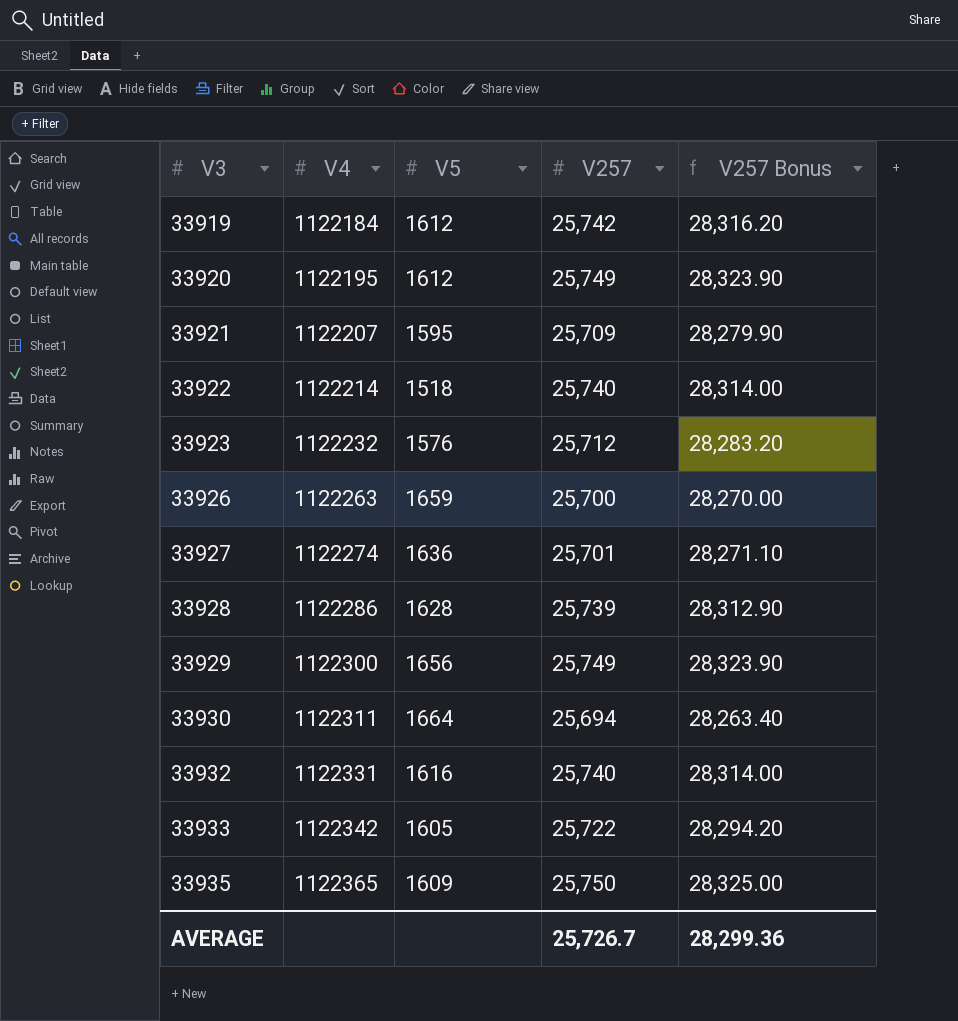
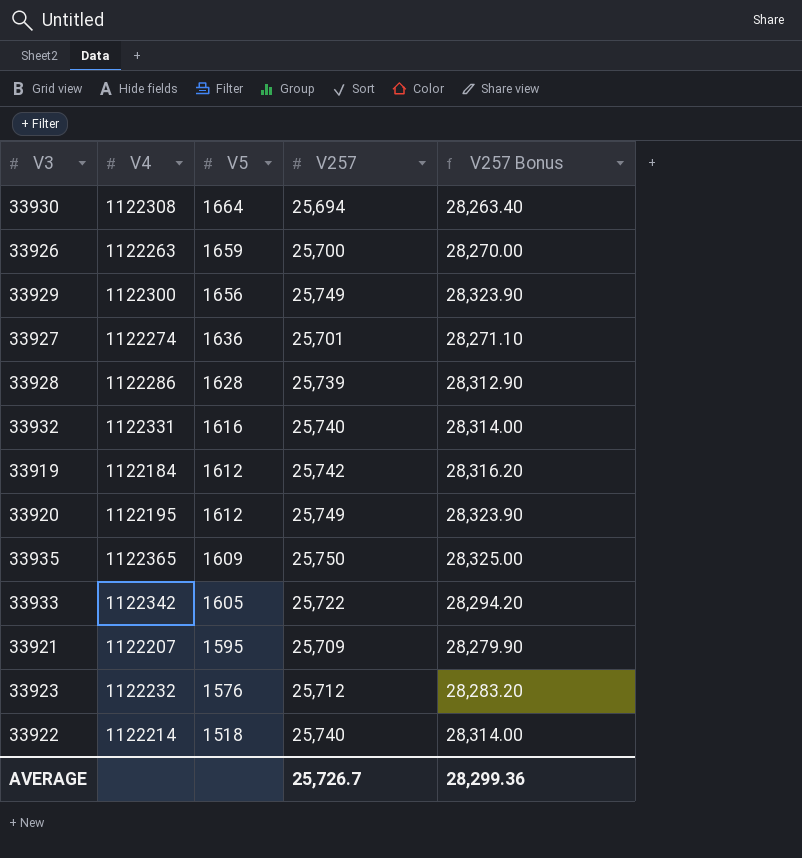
row order: V3 ascending -> V5 descending
33930 | V4: 1122311 -> 1122308

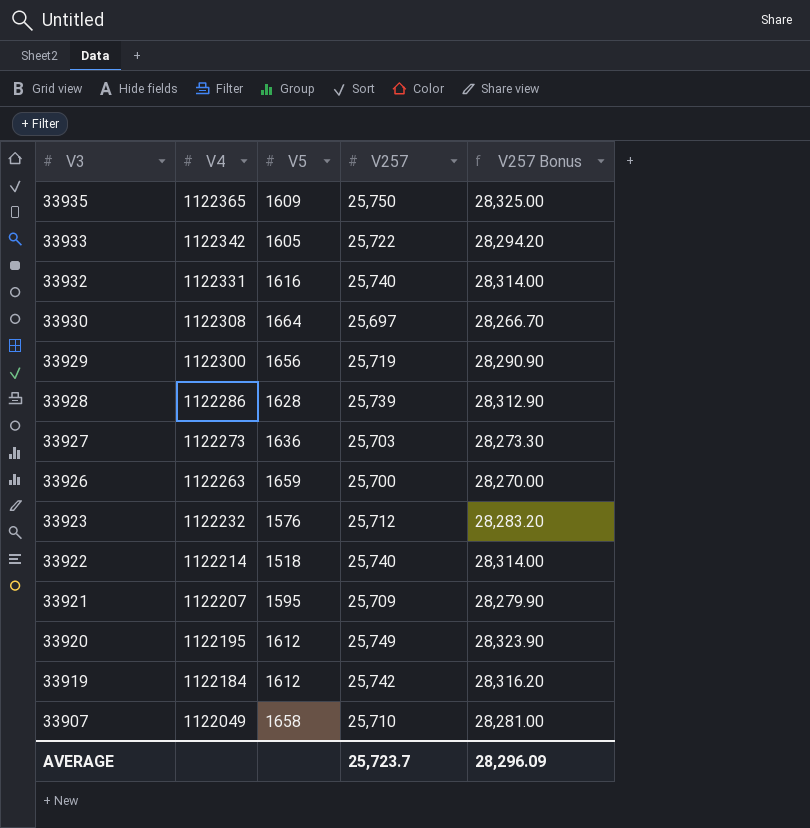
row order: V5 descending -> V3 descending
33930 | V257: 25,694 -> 25,697
33930 | V257 Bonus: 28,263.40 -> 28,266.70
33929 | V257: 25,749 -> 25,719
33929 | V257 Bonus: 28,323.90 -> 28,290.90
33927 | V4: 1122274 -> 1122273
33927 | V257: 25,701 -> 25,703
33927 | V257 Bonus: 28,271.10 -> 28,273.30
row 33907: none -> 1122049 | 1658 | 25,710 | 28,281.00
AVERAGE | V257: 25,726.7 -> 25,723.7
AVERAGE | V257 Bonus: 28,299.36 -> 28,296.09

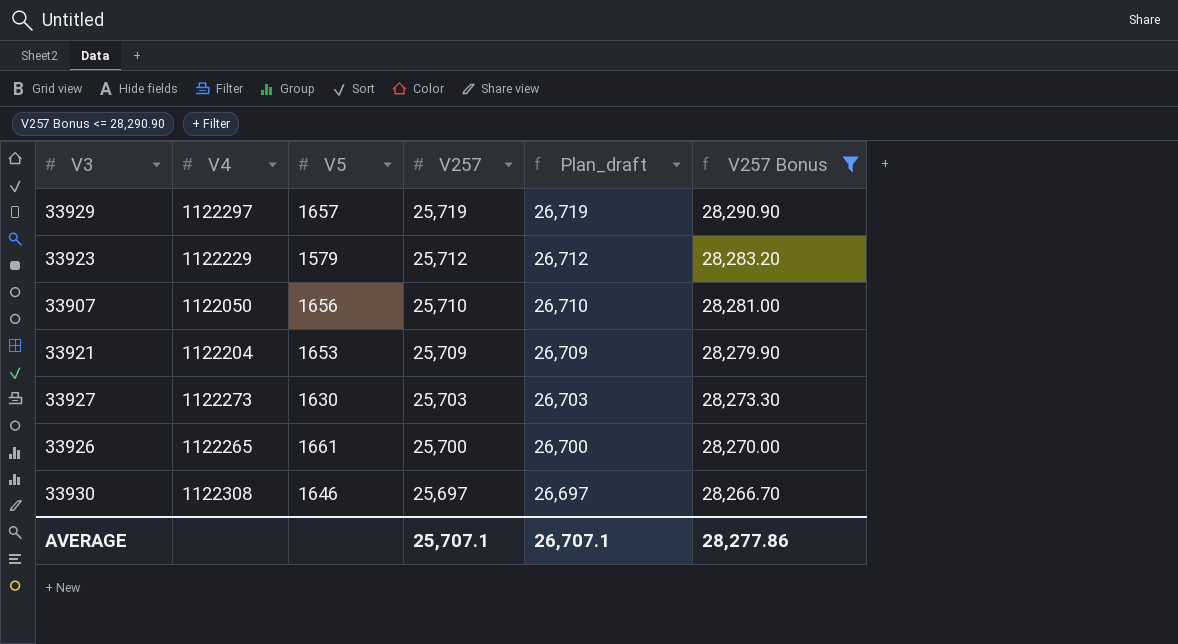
filter: none -> V257 Bonus <= 28,290.90
row order: V3 descending -> V257 descending
column Plan_draft | formula: none -> [V257] + 1000
33929 | V4: 1122300 -> 1122297
33929 | V5: 1656 -> 1657
33923 | V4: 1122232 -> 1122229
33923 | V5: 1576 -> 1579
33907 | V4: 1122049 -> 1122050
33907 | V5: 1658 -> 1656
33921 | V4: 1122207 -> 1122204
33921 | V5: 1595 -> 1653
33927 | V5: 1636 -> 1630
33926 | V4: 1122263 -> 1122265
33926 | V5: 1659 -> 1661
33930 | V5: 1664 -> 1646
AVERAGE | V257: 25,723.7 -> 25,707.1
AVERAGE | V257 Bonus: 28,296.09 -> 28,277.86

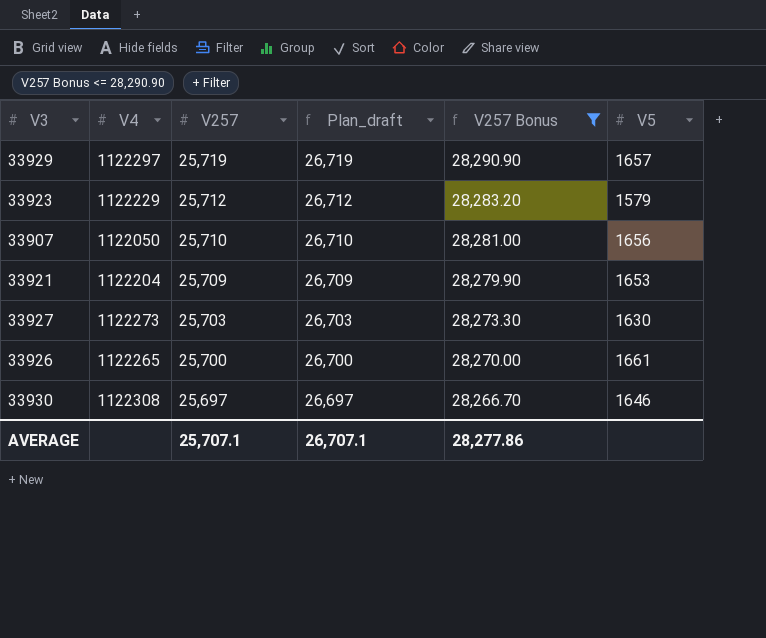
column V5 | position: 3 -> 6

